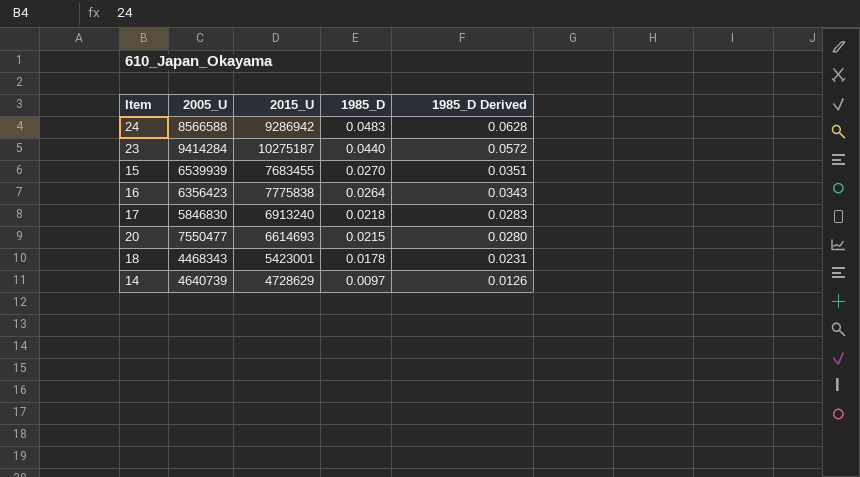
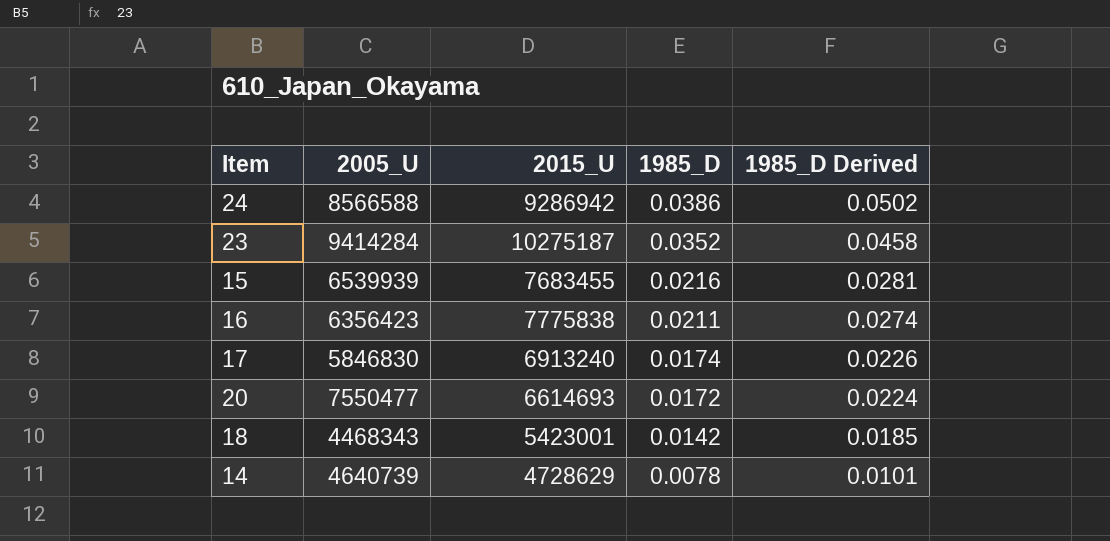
24 | 1985_D: 0.0483 -> 0.0386
24 | 1985_D Derived: 0.0628 -> 0.0502
23 | 1985_D: 0.0440 -> 0.0352
23 | 1985_D Derived: 0.0572 -> 0.0458
15 | 1985_D: 0.0270 -> 0.0216
15 | 1985_D Derived: 0.0351 -> 0.0281
16 | 1985_D: 0.0264 -> 0.0211
16 | 1985_D Derived: 0.0343 -> 0.0274
17 | 1985_D: 0.0218 -> 0.0174
17 | 1985_D Derived: 0.0283 -> 0.0226
20 | 1985_D: 0.0215 -> 0.0172
20 | 1985_D Derived: 0.0280 -> 0.0224
18 | 1985_D: 0.0178 -> 0.0142
18 | 1985_D Derived: 0.0231 -> 0.0185
14 | 1985_D: 0.0097 -> 0.0078
14 | 1985_D Derived: 0.0126 -> 0.0101

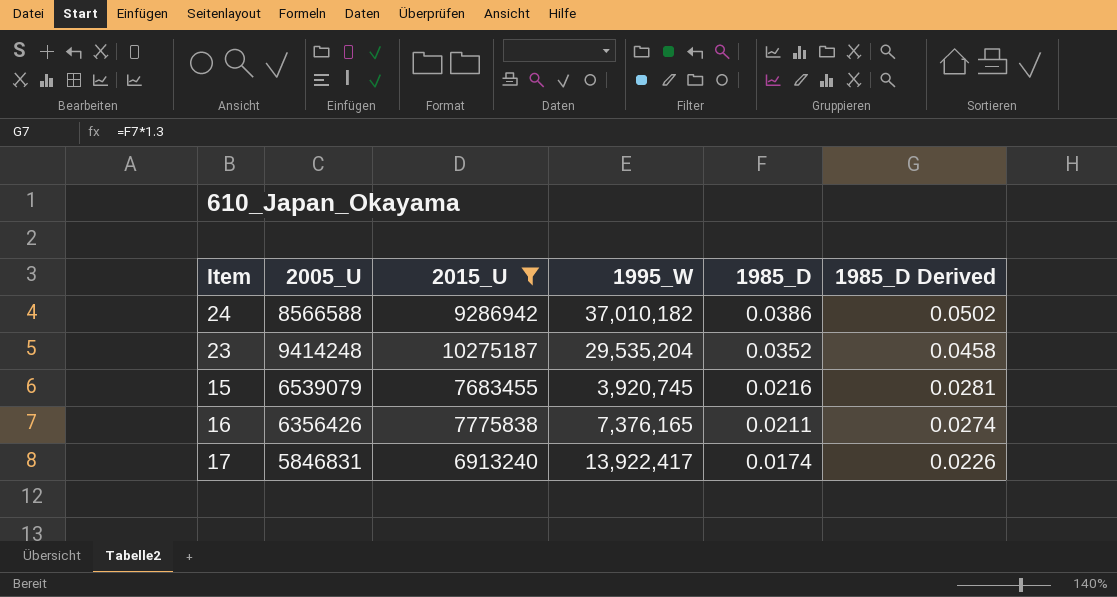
filter: none -> 2015_U >= 6913240
column 1995_W | position: none -> 4
23 | 2005_U: 9414284 -> 9414248
15 | 2005_U: 6539939 -> 6539079
16 | 2005_U: 6356423 -> 6356426
17 | 2005_U: 5846830 -> 5846831

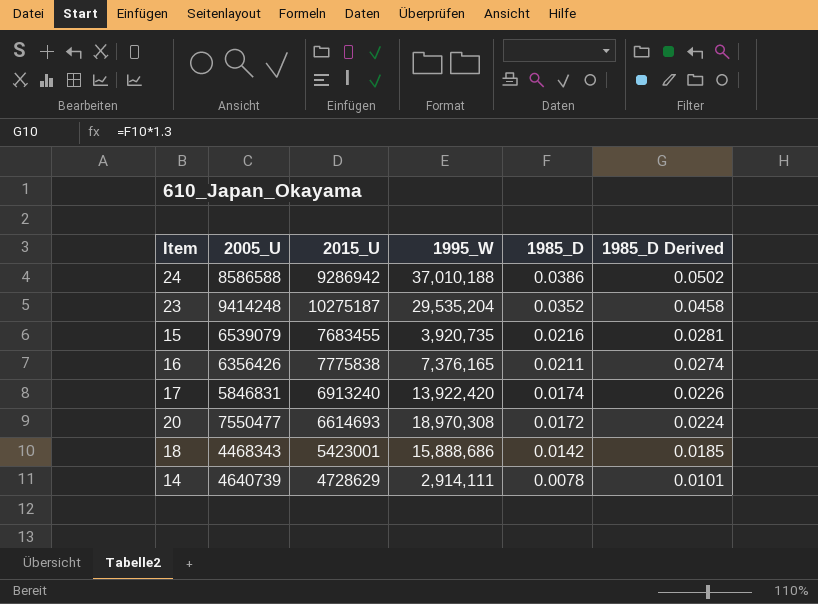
filter: 2015_U >= 6913240 -> none
24 | 2005_U: 8566588 -> 8586588
24 | 1995_W: 37,010,182 -> 37,010,188
15 | 1995_W: 3,920,745 -> 3,920,735
17 | 1995_W: 13,922,417 -> 13,922,420

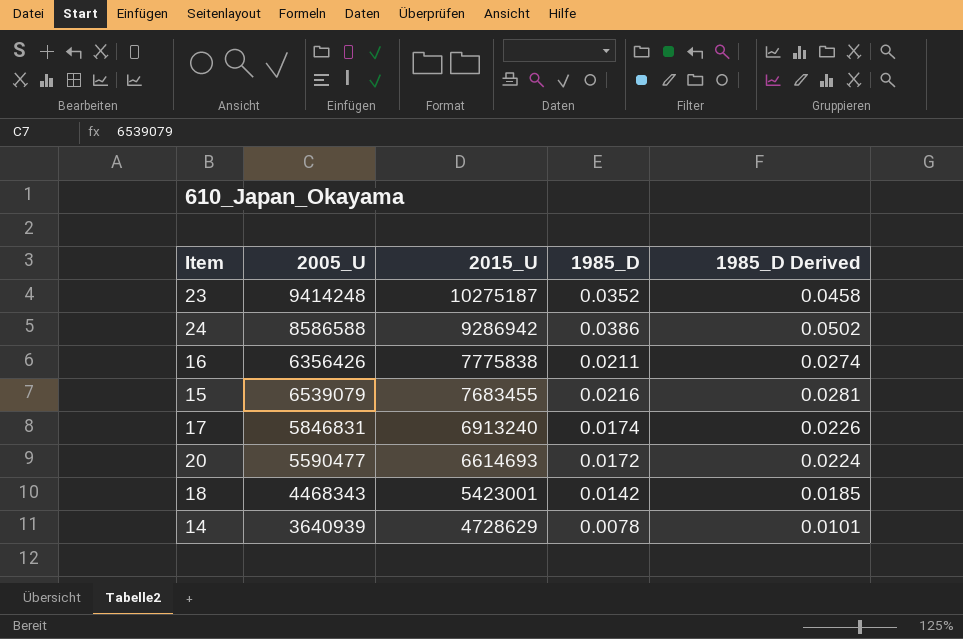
row order: 1985_D descending -> 2015_U descending
column 1995_W | position: 4 -> none
20 | 2005_U: 7550477 -> 5590477
14 | 2005_U: 4640739 -> 3640939

